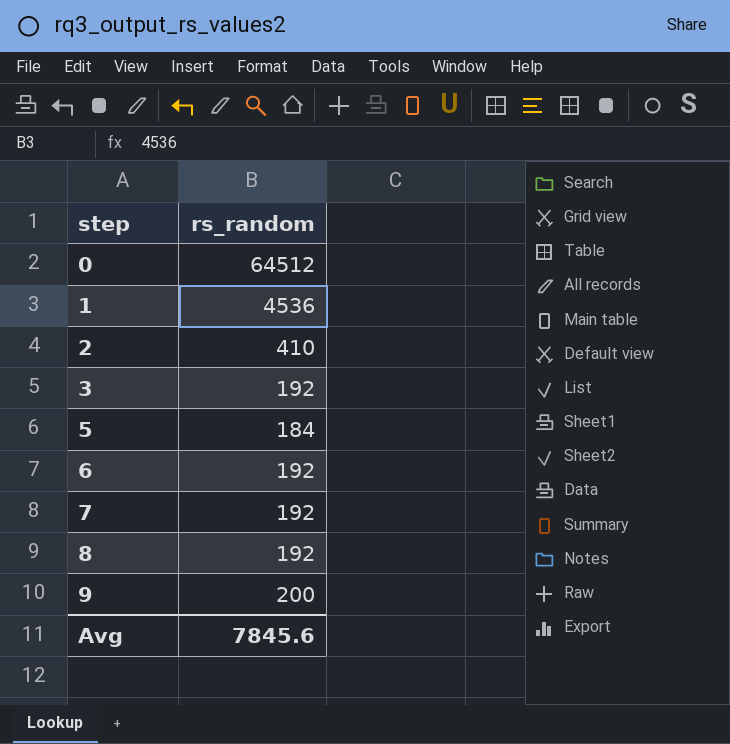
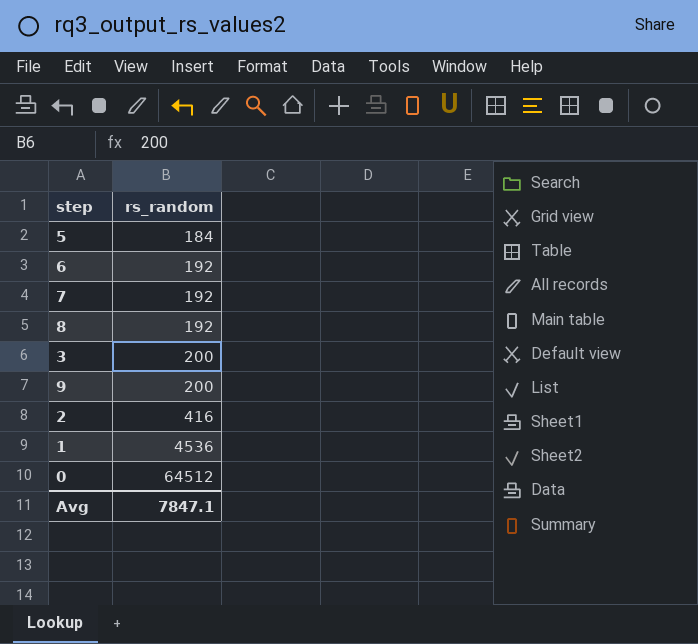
row order: step ascending -> rs_random ascending
3 | rs_random: 192 -> 200
2 | rs_random: 410 -> 416
Avg | rs_random: 7845.6 -> 7847.1

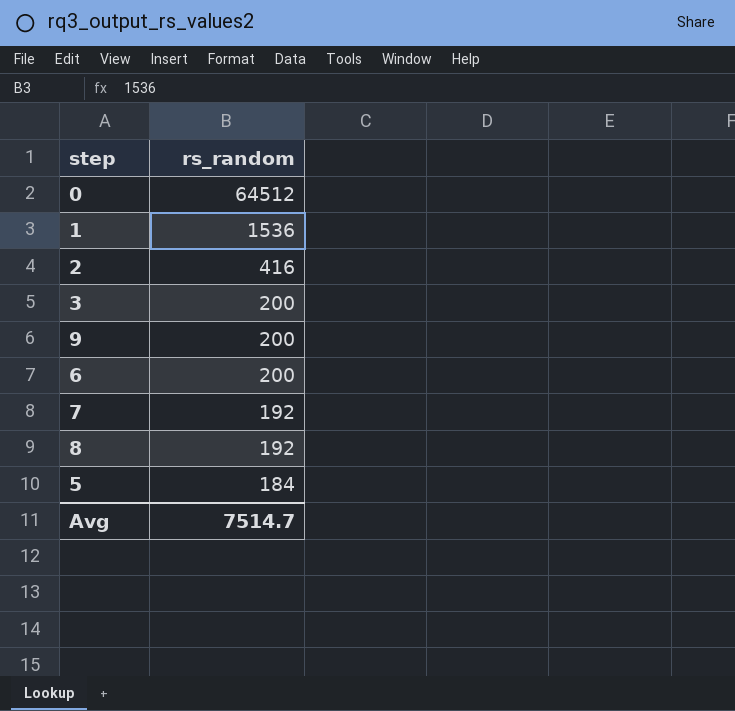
row order: rs_random ascending -> rs_random descending
1 | rs_random: 4536 -> 1536
6 | rs_random: 192 -> 200
Avg | rs_random: 7847.1 -> 7514.7

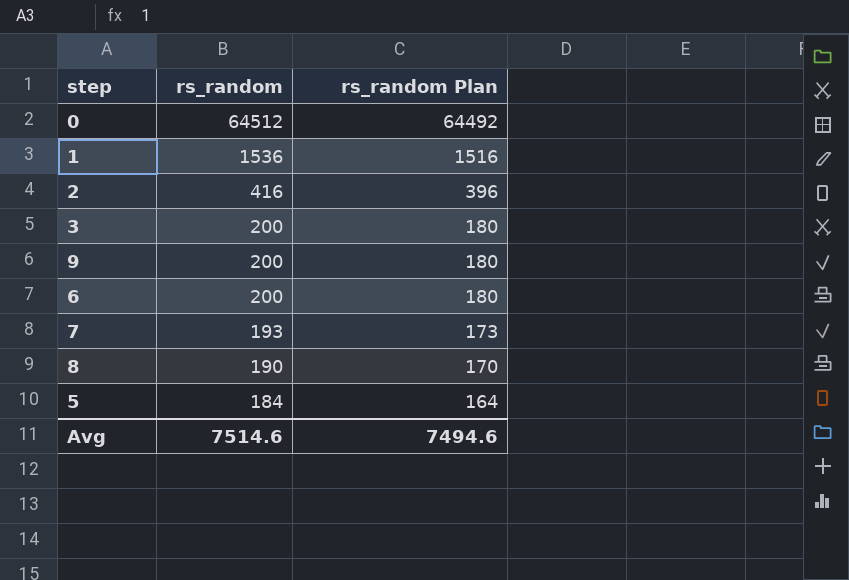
column rs_random Plan | formula: none -> [rs_random] - 20
7 | rs_random: 192 -> 193
8 | rs_random: 192 -> 190
Avg | rs_random: 7514.7 -> 7514.6

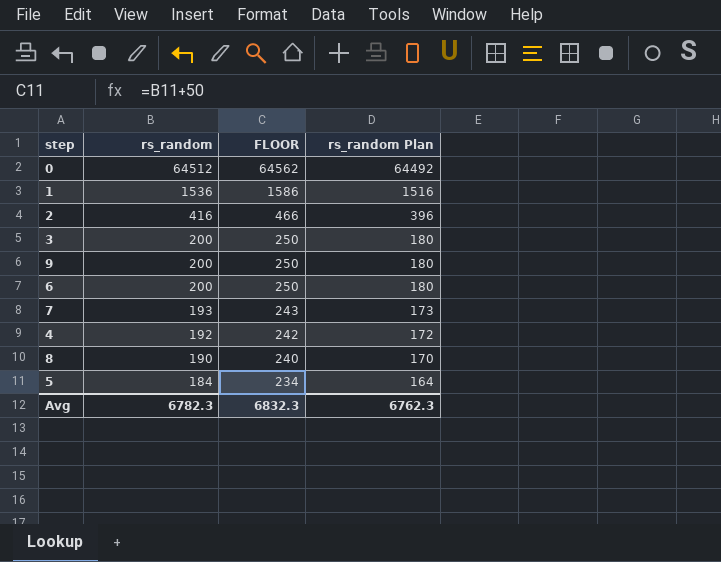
column FLOOR | formula: none -> [rs_random] + 50
row 4: none -> 192 | 242 | 172
Avg | rs_random: 7514.6 -> 6782.3
Avg | rs_random Plan: 7494.6 -> 6762.3

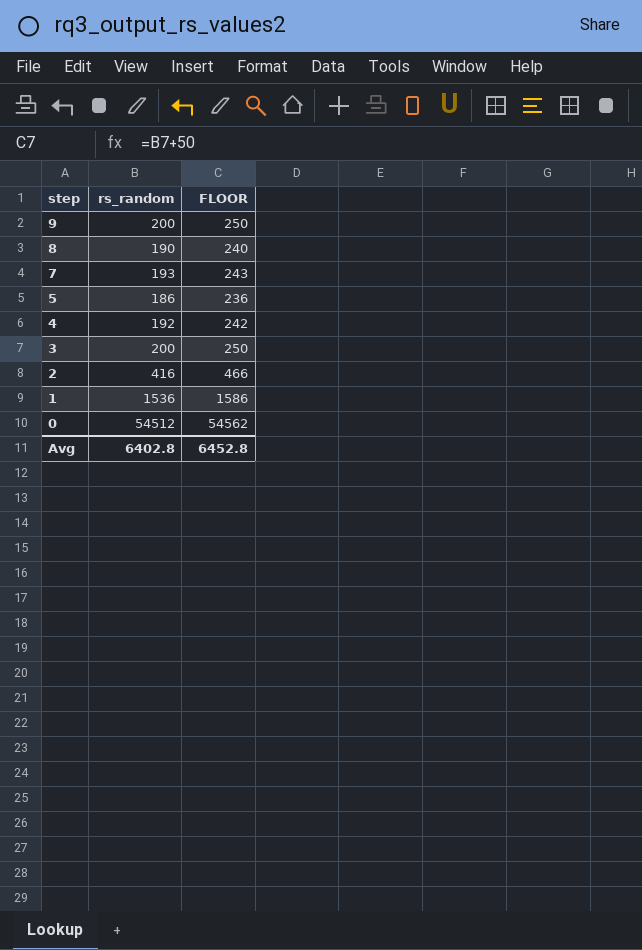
row order: rs_random descending -> step descending
column rs_random Plan | formula: [rs_random] - 20 -> none
row 6: 200 | 250 | 180 -> none
5 | rs_random: 184 -> 186
5 | FLOOR: 234 -> 236
0 | rs_random: 64512 -> 54512
0 | FLOOR: 64562 -> 54562
Avg | rs_random: 6782.3 -> 6402.8
Avg | FLOOR: 6832.3 -> 6452.8

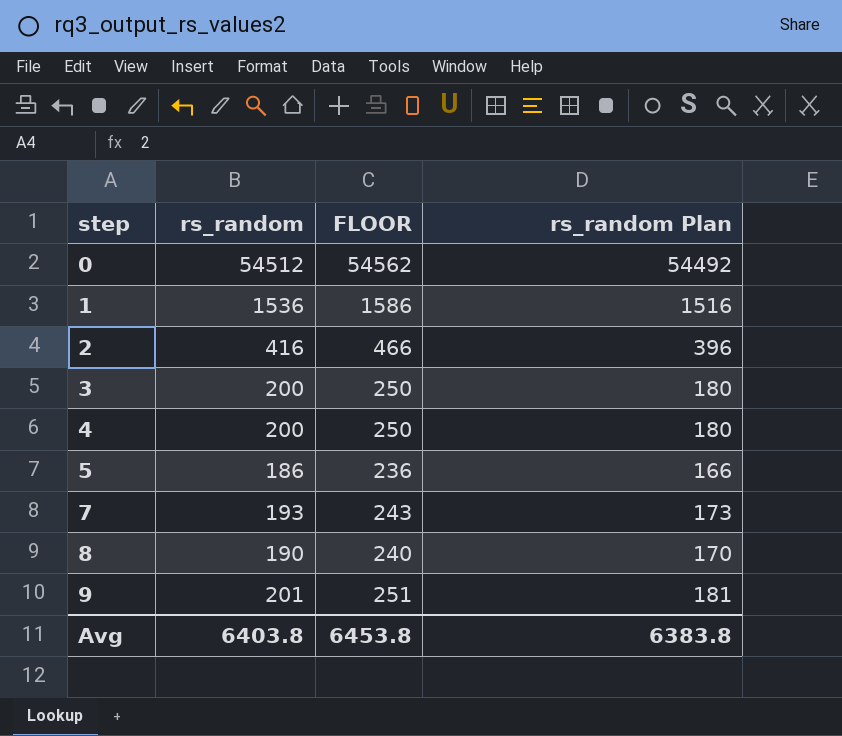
row order: step descending -> step ascending
column rs_random Plan | formula: none -> [rs_random] - 20
4 | rs_random: 192 -> 200
4 | FLOOR: 242 -> 250
9 | rs_random: 200 -> 201
9 | FLOOR: 250 -> 251
Avg | rs_random: 6402.8 -> 6403.8
Avg | FLOOR: 6452.8 -> 6453.8

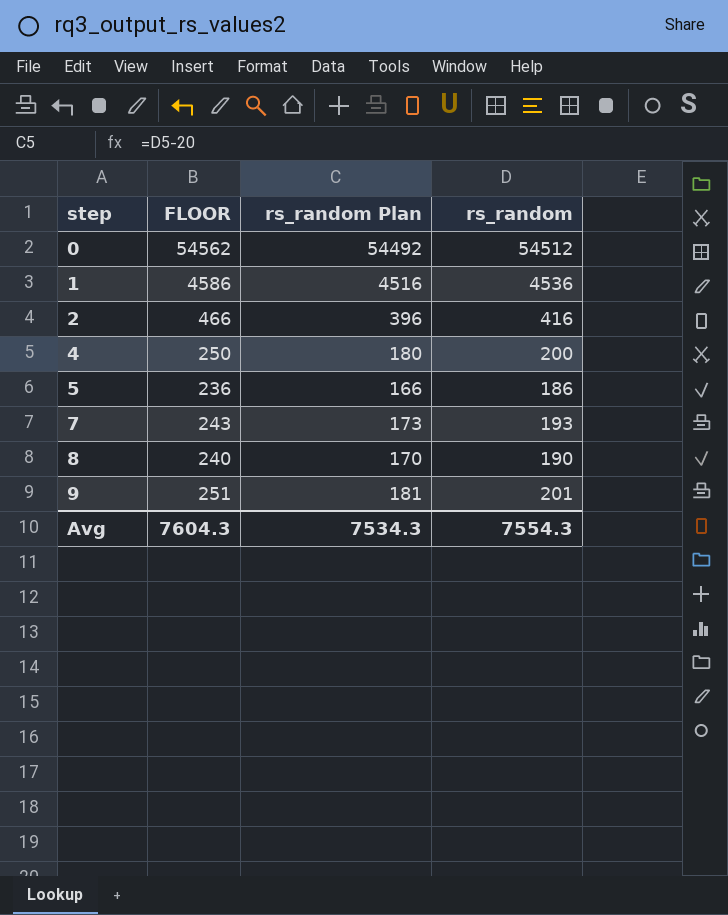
column rs_random | position: 2 -> 4
row 3: 200 | 250 | 180 -> none
1 | FLOOR: 1586 -> 4586
1 | rs_random Plan: 1516 -> 4516
1 | rs_random: 1536 -> 4536
Avg | FLOOR: 6453.8 -> 7604.3
Avg | rs_random Plan: 6383.8 -> 7534.3
Avg | rs_random: 6403.8 -> 7554.3

